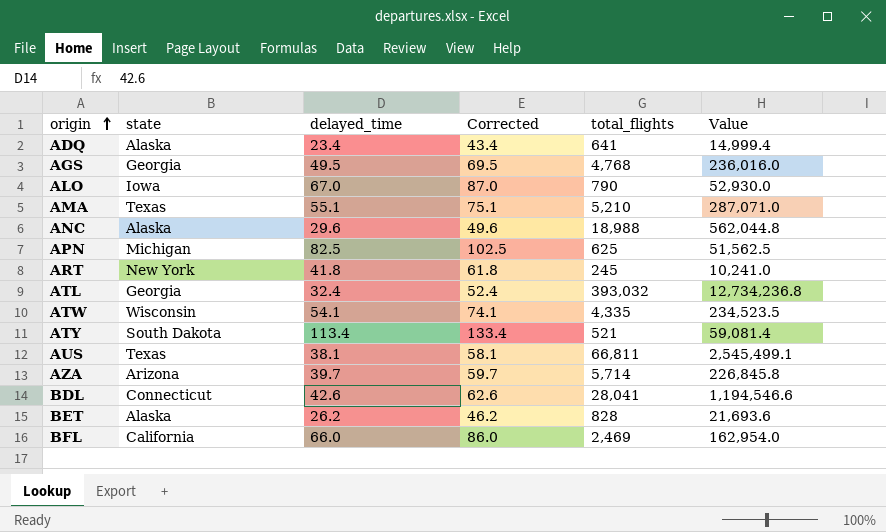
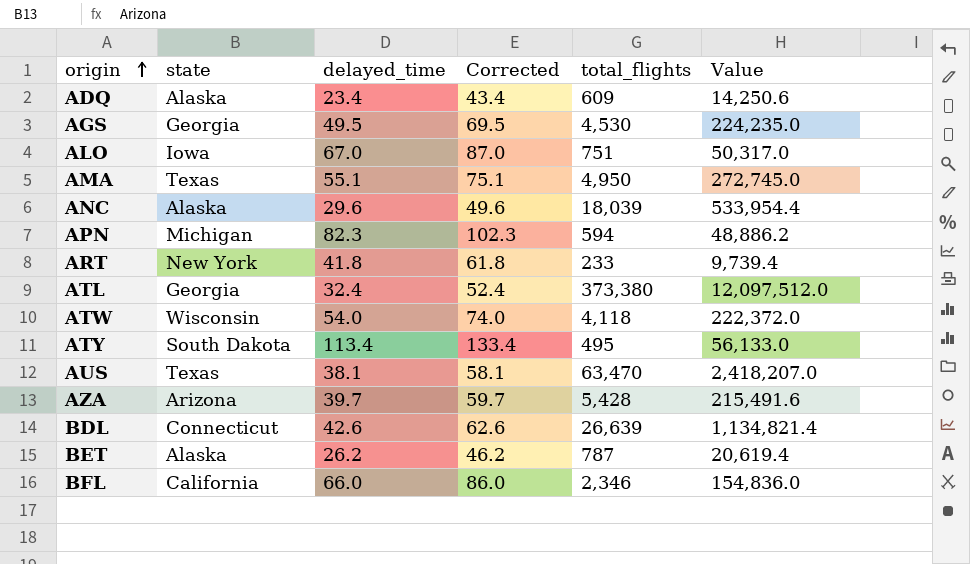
ADQ | total_flights: 641 -> 609
ADQ | Value: 14,999.4 -> 14,250.6
AGS | total_flights: 4,768 -> 4,530
AGS | Value: 236,016.0 -> 224,235.0
ALO | total_flights: 790 -> 751
ALO | Value: 52,930.0 -> 50,317.0
AMA | total_flights: 5,210 -> 4,950
AMA | Value: 287,071.0 -> 272,745.0
ANC | total_flights: 18,988 -> 18,039
ANC | Value: 562,044.8 -> 533,954.4
APN | delayed_time: 82.5 -> 82.3
APN | Corrected: 102.5 -> 102.3
APN | total_flights: 625 -> 594
APN | Value: 51,562.5 -> 48,886.2
ART | total_flights: 245 -> 233
ART | Value: 10,241.0 -> 9,739.4
ATL | total_flights: 393,032 -> 373,380
ATL | Value: 12,734,236.8 -> 12,097,512.0
ATW | delayed_time: 54.1 -> 54.0
ATW | Corrected: 74.1 -> 74.0
ATW | total_flights: 4,335 -> 4,118
ATW | Value: 234,523.5 -> 222,372.0
ATY | total_flights: 521 -> 495
ATY | Value: 59,081.4 -> 56,133.0
AUS | total_flights: 66,811 -> 63,470
AUS | Value: 2,545,499.1 -> 2,418,207.0
AZA | total_flights: 5,714 -> 5,428
AZA | Value: 226,845.8 -> 215,491.6
BDL | total_flights: 28,041 -> 26,639
BDL | Value: 1,194,546.6 -> 1,134,821.4
BET | total_flights: 828 -> 787
BET | Value: 21,693.6 -> 20,619.4
BFL | total_flights: 2,469 -> 2,346
BFL | Value: 162,954.0 -> 154,836.0

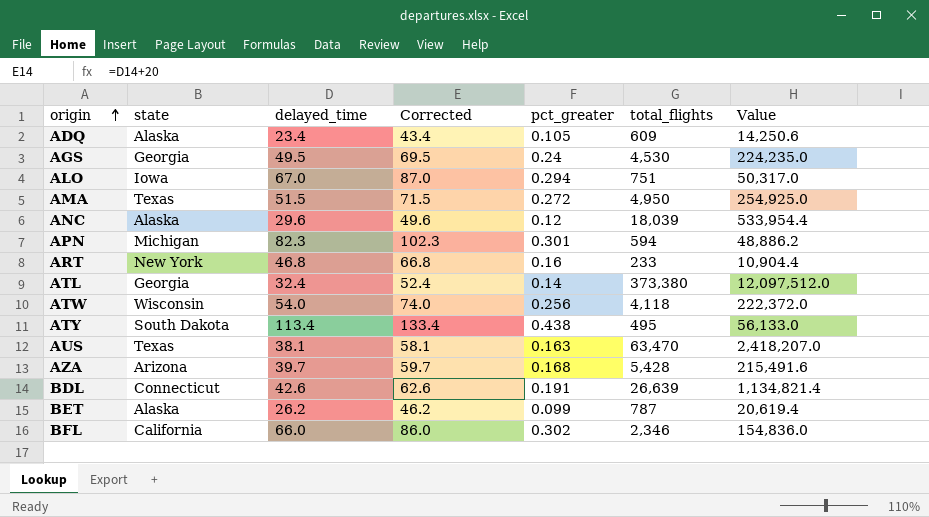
column pct_greater | position: none -> 5
AMA | delayed_time: 55.1 -> 51.5
AMA | Corrected: 75.1 -> 71.5
AMA | Value: 272,745.0 -> 254,925.0
ART | delayed_time: 41.8 -> 46.8
ART | Corrected: 61.8 -> 66.8
ART | Value: 9,739.4 -> 10,904.4

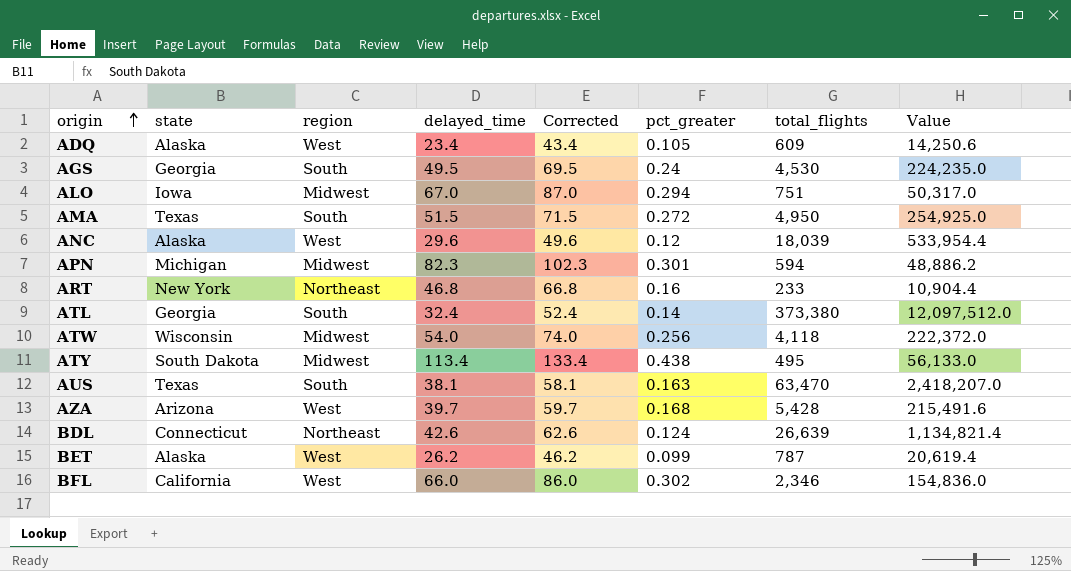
column region | position: none -> 3
BDL | pct_greater: 0.191 -> 0.124

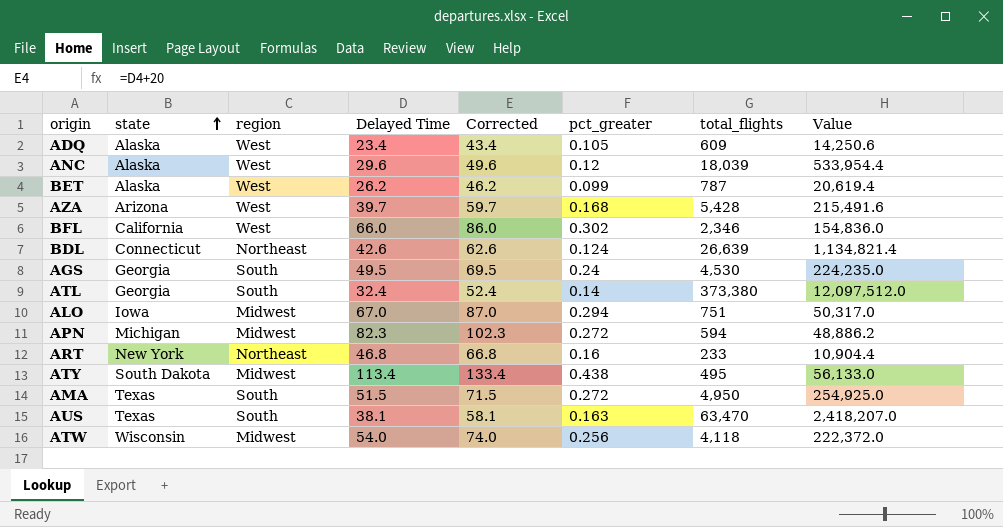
row order: origin ascending -> state ascending
column name: delayed_time -> Delayed Time
APN | pct_greater: 0.301 -> 0.272

